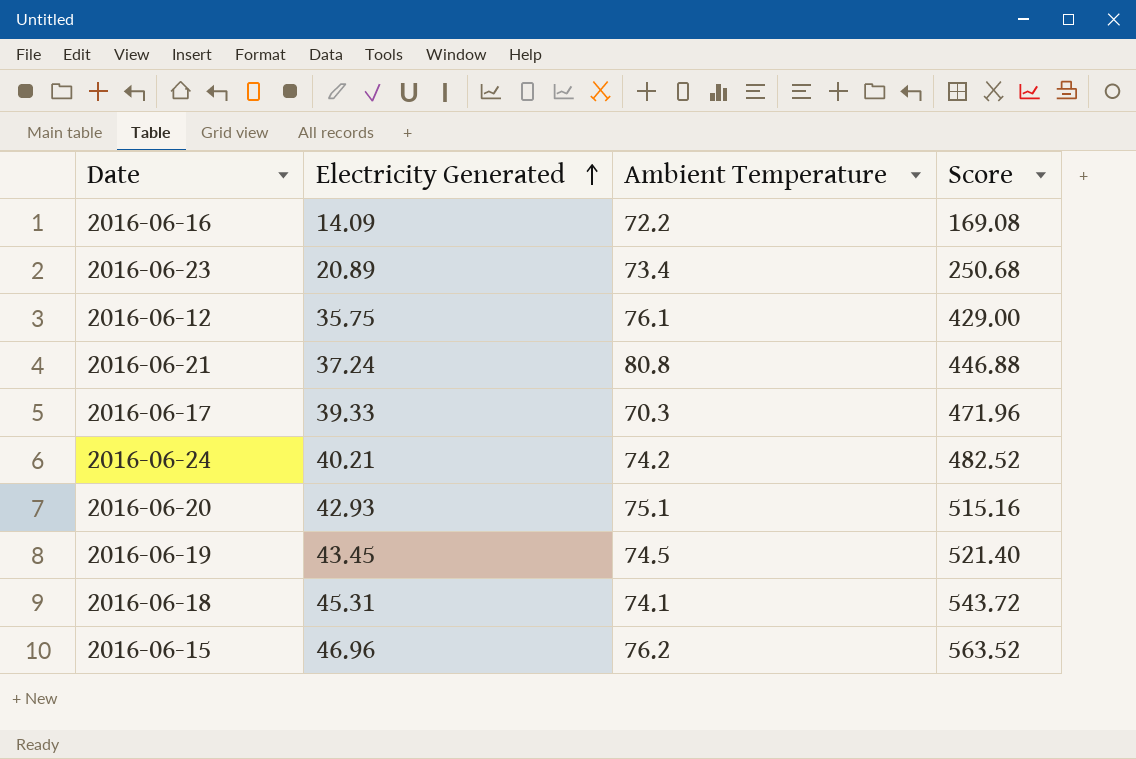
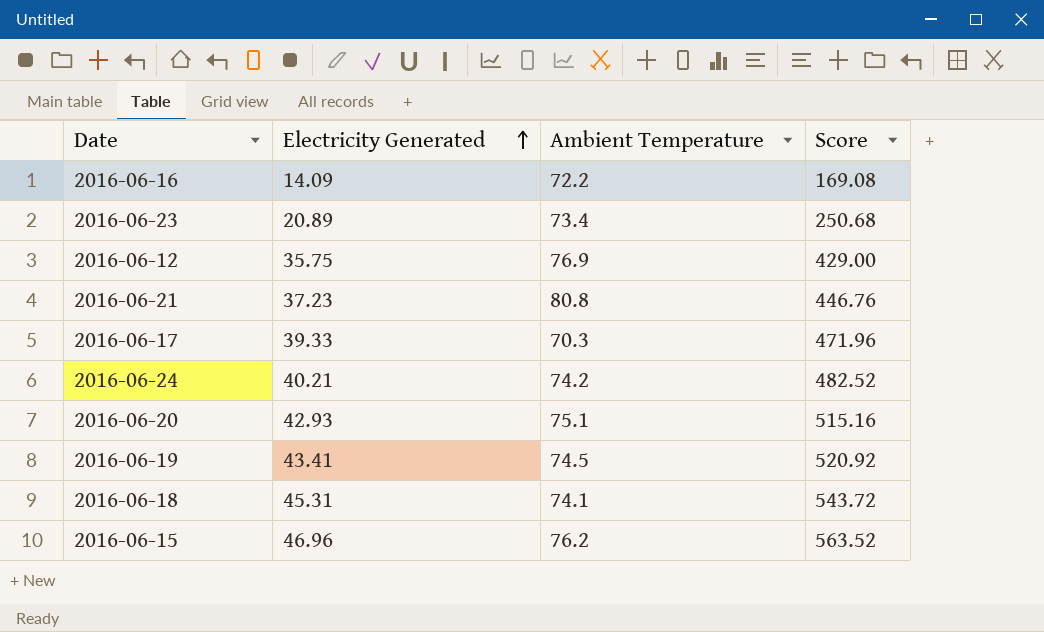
2016-06-12 | Ambient Temperature: 76.1 -> 76.9
2016-06-21 | Electricity Generated: 37.24 -> 37.23
2016-06-21 | Score: 446.88 -> 446.76
2016-06-19 | Electricity Generated: 43.45 -> 43.41
2016-06-19 | Score: 521.40 -> 520.92

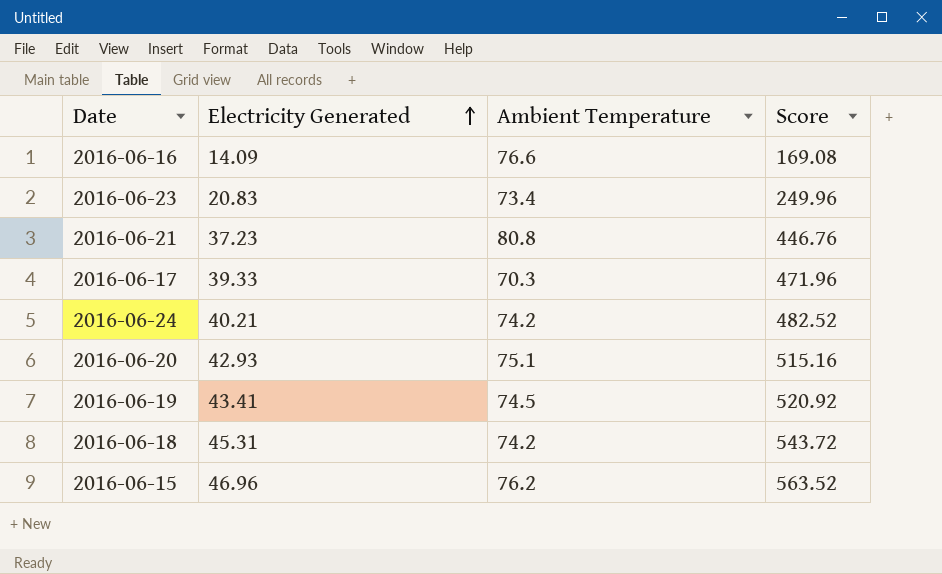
row 2016-06-12: 35.75 | 76.9 | 429.00 -> none
2016-06-16 | Ambient Temperature: 72.2 -> 76.6
2016-06-23 | Electricity Generated: 20.89 -> 20.83
2016-06-23 | Score: 250.68 -> 249.96
2016-06-18 | Ambient Temperature: 74.1 -> 74.2

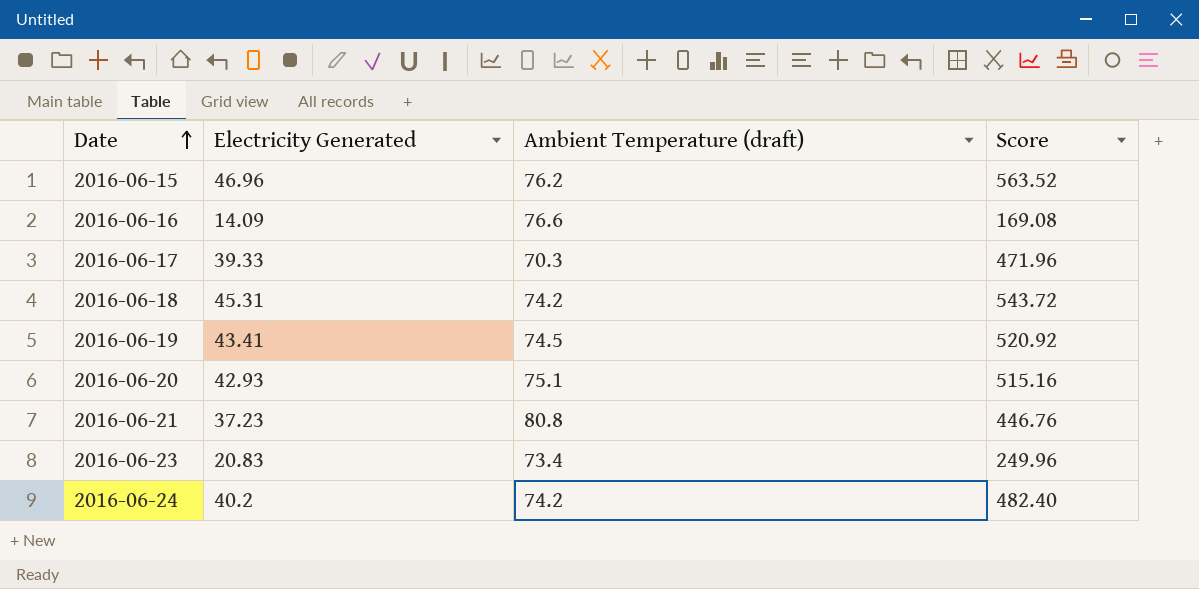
row order: Electricity Generated ascending -> Date ascending
column name: Ambient Temperature -> Ambient Temperature (draft)
2016-06-24 | Electricity Generated: 40.21 -> 40.2
2016-06-24 | Score: 482.52 -> 482.40

